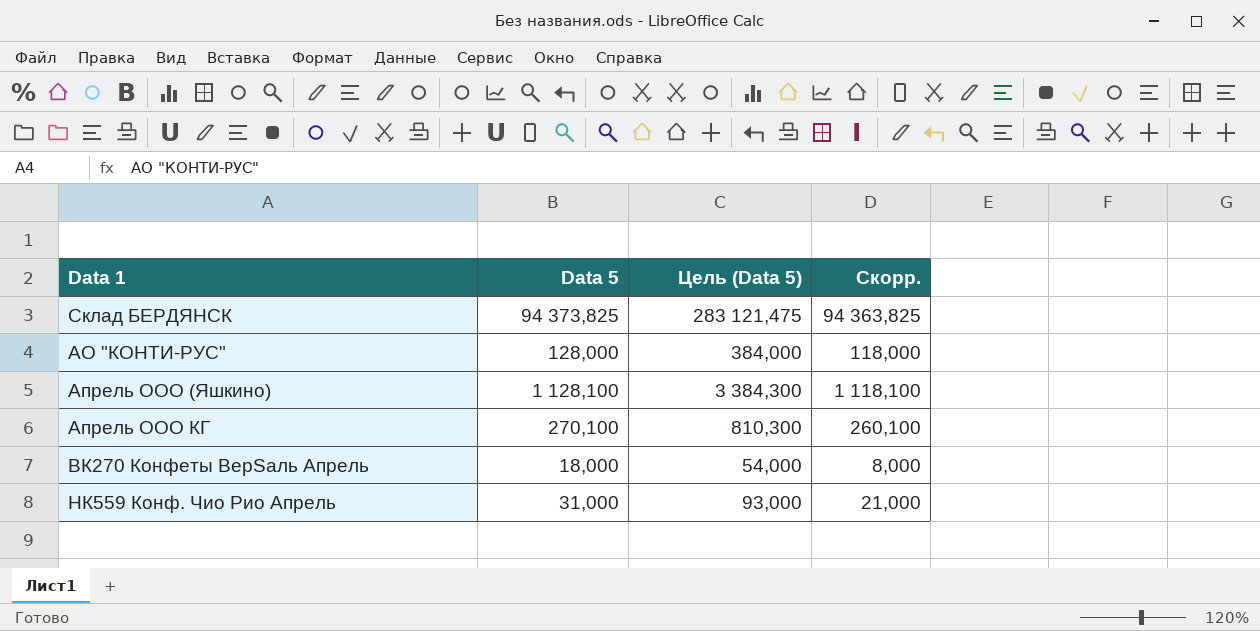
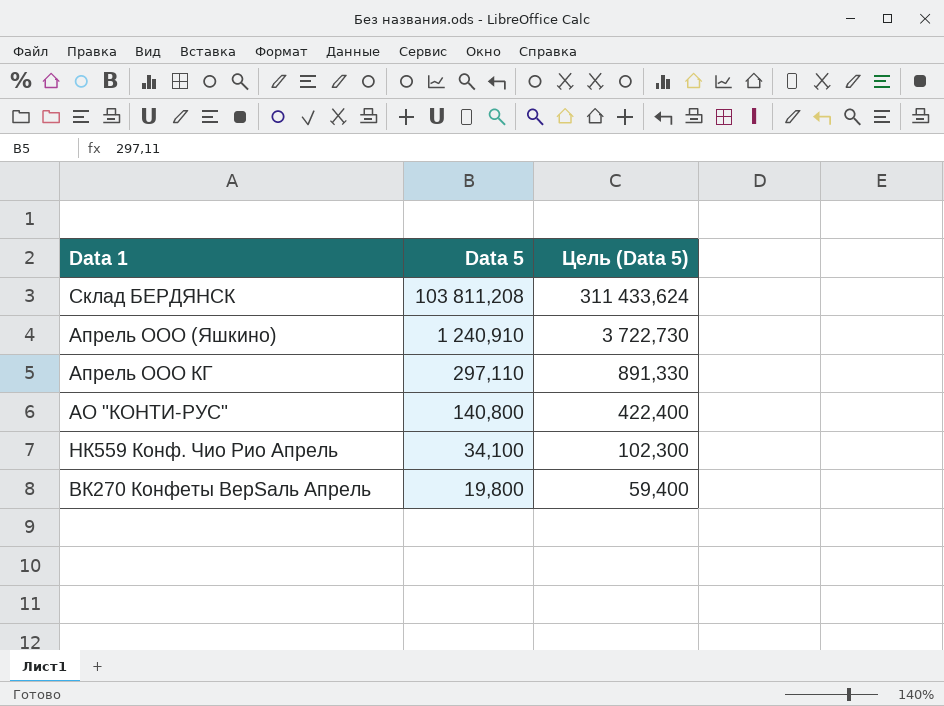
row order: none -> Data 5 descending
column Скорр. | formula: [Data 5] - 10 -> none
Склад БЕРДЯНСК | Data 5: 94 373,825 -> 103 811,208
Склад БЕРДЯНСК | Цель (Data 5): 283 121,475 -> 311 433,624
Апрель ООО (Яшкино) | Data 5: 1 128,100 -> 1 240,910
Апрель ООО (Яшкино) | Цель (Data 5): 3 384,300 -> 3 722,730
Апрель ООО КГ | Data 5: 270,100 -> 297,110
Апрель ООО КГ | Цель (Data 5): 810,300 -> 891,330
АО "КОНТИ-РУС" | Data 5: 128,000 -> 140,800
АО "КОНТИ-РУС" | Цель (Data 5): 384,000 -> 422,400
НК559 Конф. Чио Рио Апрель | Data 5: 31,000 -> 34,100
НК559 Конф. Чио Рио Апрель | Цель (Data 5): 93,000 -> 102,300
ВК270 Конфеты ВерSаль Апрель | Data 5: 18,000 -> 19,800
ВК270 Конфеты ВерSаль Апрель | Цель (Data 5): 54,000 -> 59,400

